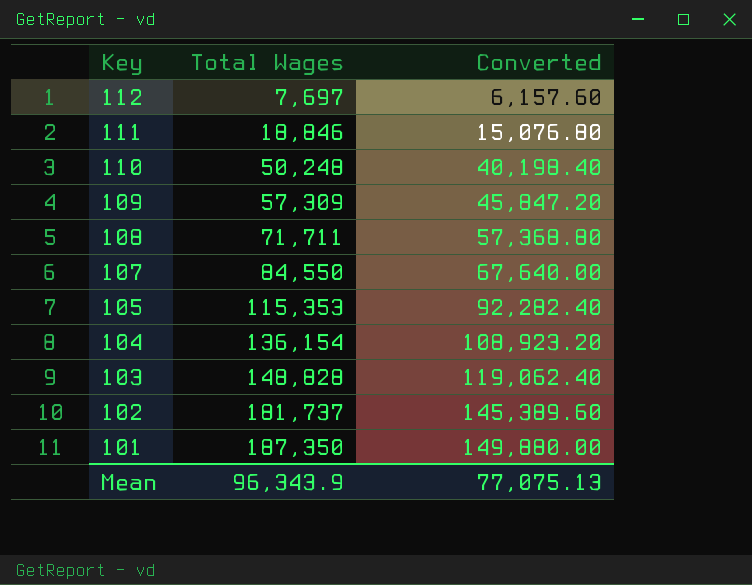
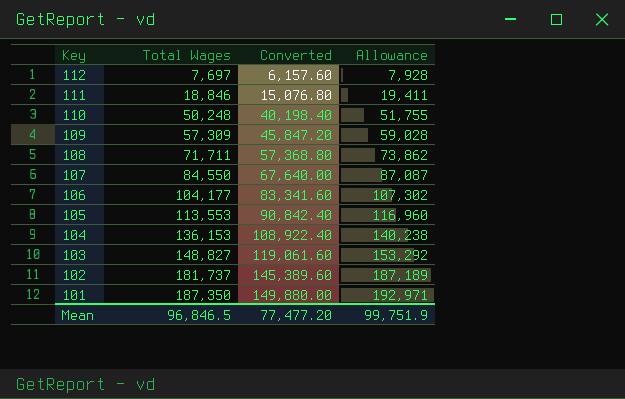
column Allowance | formula: none -> [Total Wages] * 1.03
row 106: none -> 104,177 | 83,341.60 | 107,302
105 | Total Wages: 115,353 -> 113,553
105 | Converted: 92,282.40 -> 90,842.40
104 | Total Wages: 136,154 -> 136,153
104 | Converted: 108,923.20 -> 108,922.40
103 | Total Wages: 148,828 -> 148,827
103 | Converted: 119,062.40 -> 119,061.60
Mean | Total Wages: 96,343.9 -> 96,846.5
Mean | Converted: 77,075.13 -> 77,477.20

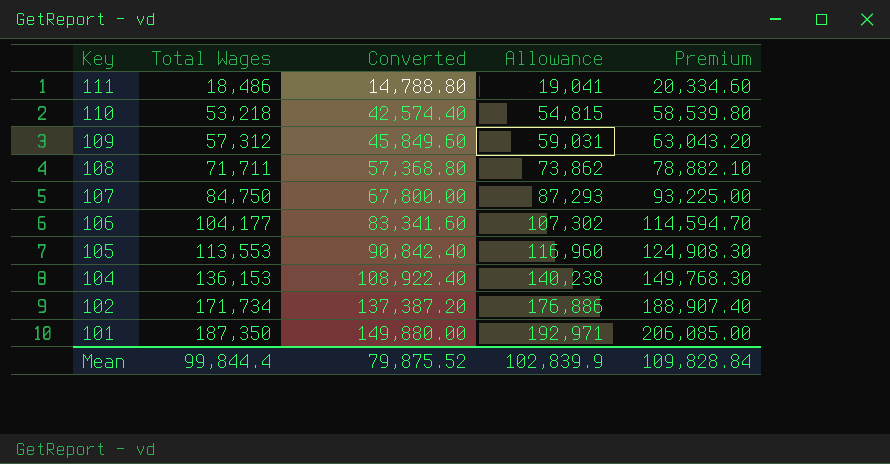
column Premium | formula: none -> [Total Wages] * 1.1
row 112: 7,697 | 6,157.60 | 7,928 -> none
row 103: 148,827 | 119,061.60 | 153,292 -> none
111 | Total Wages: 18,846 -> 18,486
111 | Converted: 15,076.80 -> 14,788.80
111 | Allowance: 19,411 -> 19,041
110 | Total Wages: 50,248 -> 53,218
110 | Converted: 40,198.40 -> 42,574.40
110 | Allowance: 51,755 -> 54,815
109 | Total Wages: 57,309 -> 57,312
109 | Converted: 45,847.20 -> 45,849.60
109 | Allowance: 59,028 -> 59,031
107 | Total Wages: 84,550 -> 84,750
107 | Converted: 67,640.00 -> 67,800.00
107 | Allowance: 87,087 -> 87,293
102 | Total Wages: 181,737 -> 171,734
102 | Converted: 145,389.60 -> 137,387.20
102 | Allowance: 187,189 -> 176,886
Mean | Total Wages: 96,846.5 -> 99,844.4
Mean | Converted: 77,477.20 -> 79,875.52
Mean | Allowance: 99,751.9 -> 102,839.9

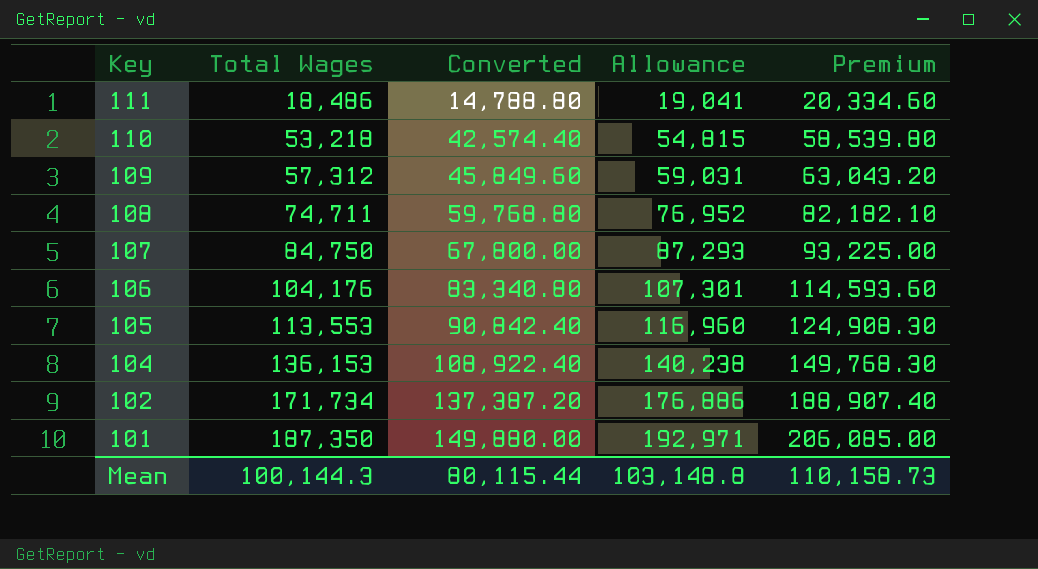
108 | Total Wages: 71,711 -> 74,711
108 | Converted: 57,368.80 -> 59,768.80
108 | Allowance: 73,862 -> 76,952
108 | Premium: 78,882.10 -> 82,182.10
106 | Total Wages: 104,177 -> 104,176
106 | Converted: 83,341.60 -> 83,340.80
106 | Allowance: 107,302 -> 107,301
106 | Premium: 114,594.70 -> 114,593.60
Mean | Total Wages: 99,844.4 -> 100,144.3
Mean | Converted: 79,875.52 -> 80,115.44
Mean | Allowance: 102,839.9 -> 103,148.8
Mean | Premium: 109,828.84 -> 110,158.73

